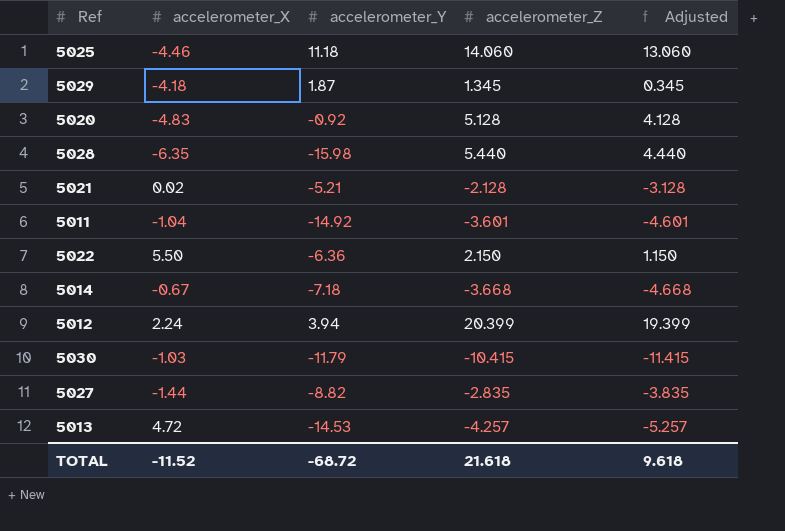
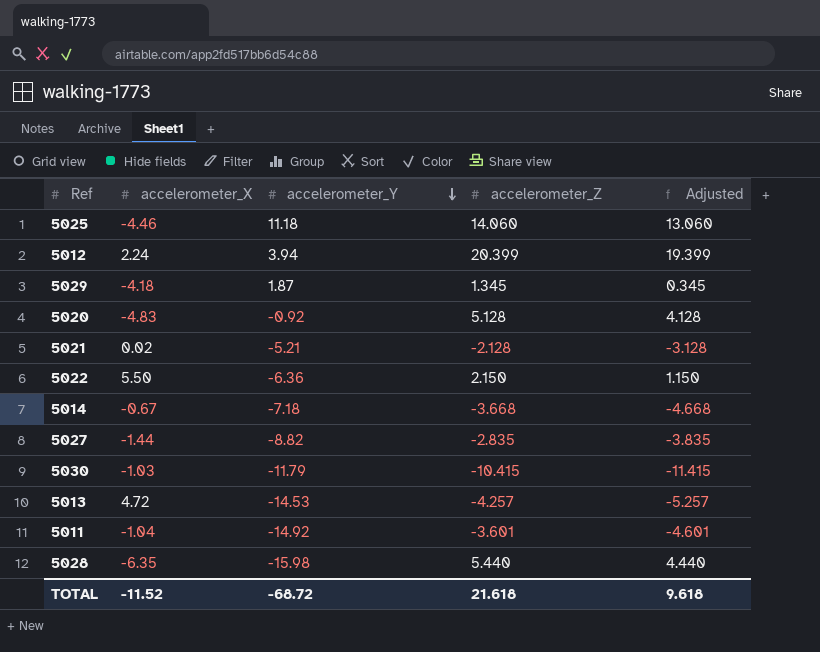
row order: none -> accelerometer_Y descending

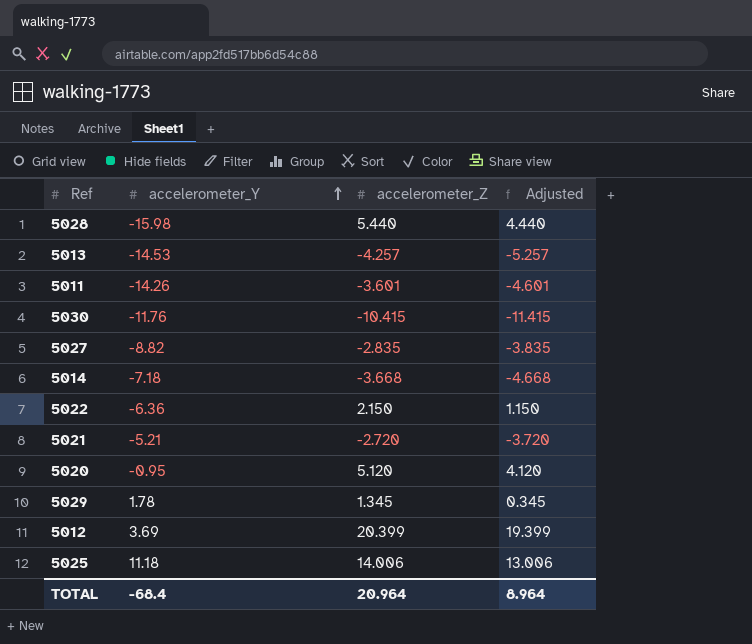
row order: accelerometer_Y descending -> accelerometer_Y ascending
column accelerometer_X | position: 2 -> none
5011 | accelerometer_Y: -14.92 -> -14.26
5030 | accelerometer_Y: -11.79 -> -11.76
5021 | accelerometer_Z: -2.128 -> -2.720
5021 | Adjusted: -3.128 -> -3.720
5020 | accelerometer_Y: -0.92 -> -0.95
5020 | accelerometer_Z: 5.128 -> 5.120
5020 | Adjusted: 4.128 -> 4.120
5029 | accelerometer_Y: 1.87 -> 1.78
5012 | accelerometer_Y: 3.94 -> 3.69
5025 | accelerometer_Z: 14.060 -> 14.006
5025 | Adjusted: 13.060 -> 13.006
TOTAL | accelerometer_Y: -68.72 -> -68.4
TOTAL | accelerometer_Z: 21.618 -> 20.964
TOTAL | Adjusted: 9.618 -> 8.964

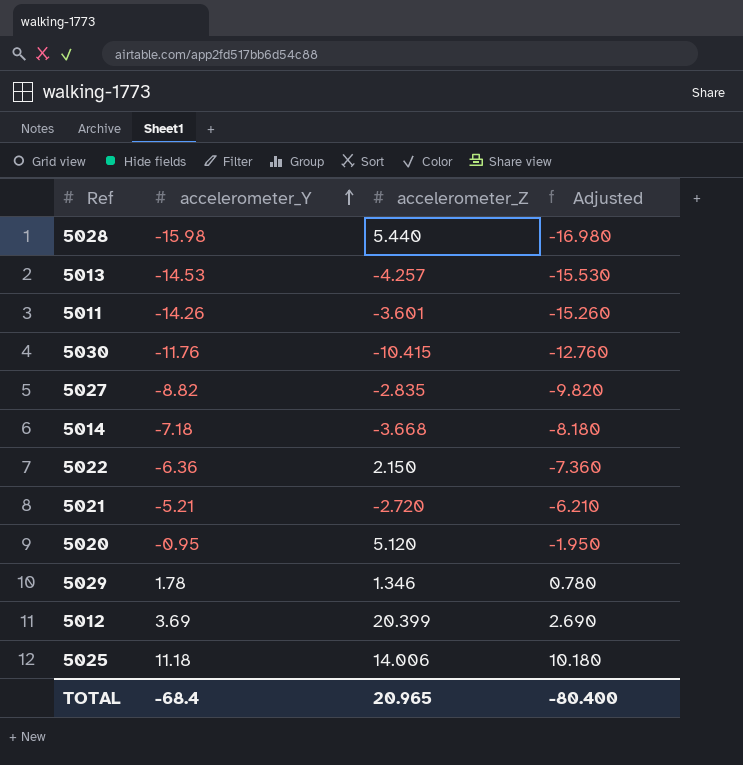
column Adjusted | formula: [accelerometer_Z] - 1 -> [accelerometer_Y] - 1
5029 | accelerometer_Z: 1.345 -> 1.346
TOTAL | accelerometer_Z: 20.964 -> 20.965
TOTAL | Adjusted: 8.964 -> -80.400

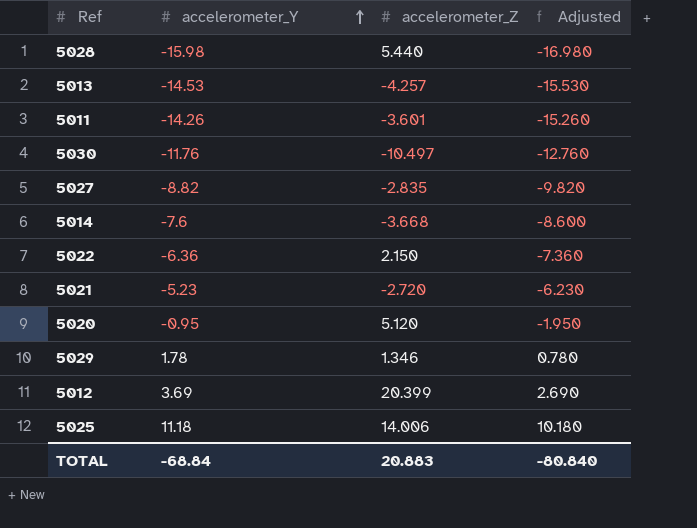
5030 | accelerometer_Z: -10.415 -> -10.497
5014 | accelerometer_Y: -7.18 -> -7.6
5014 | Adjusted: -8.180 -> -8.600
5021 | accelerometer_Y: -5.21 -> -5.23
5021 | Adjusted: -6.210 -> -6.230
TOTAL | accelerometer_Y: -68.4 -> -68.84
TOTAL | accelerometer_Z: 20.965 -> 20.883
TOTAL | Adjusted: -80.400 -> -80.840

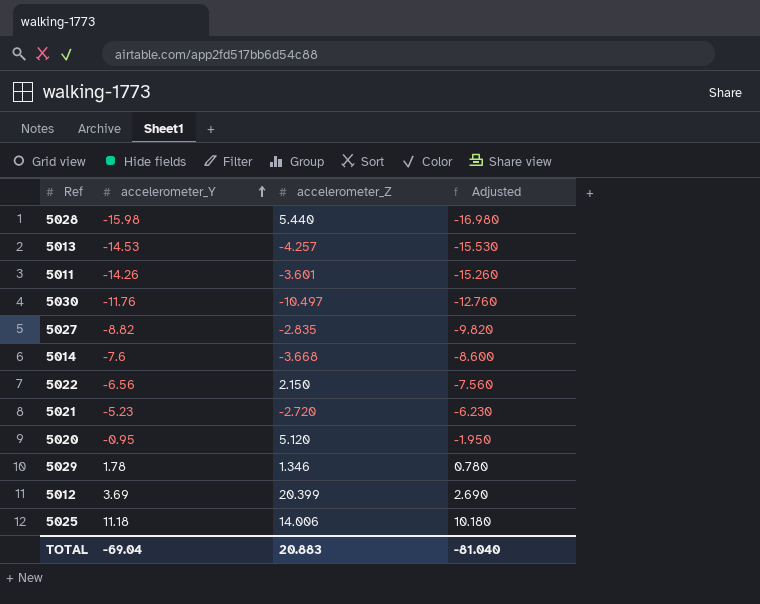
5022 | accelerometer_Y: -6.36 -> -6.56
5022 | Adjusted: -7.360 -> -7.560
TOTAL | accelerometer_Y: -68.84 -> -69.04
TOTAL | Adjusted: -80.840 -> -81.040

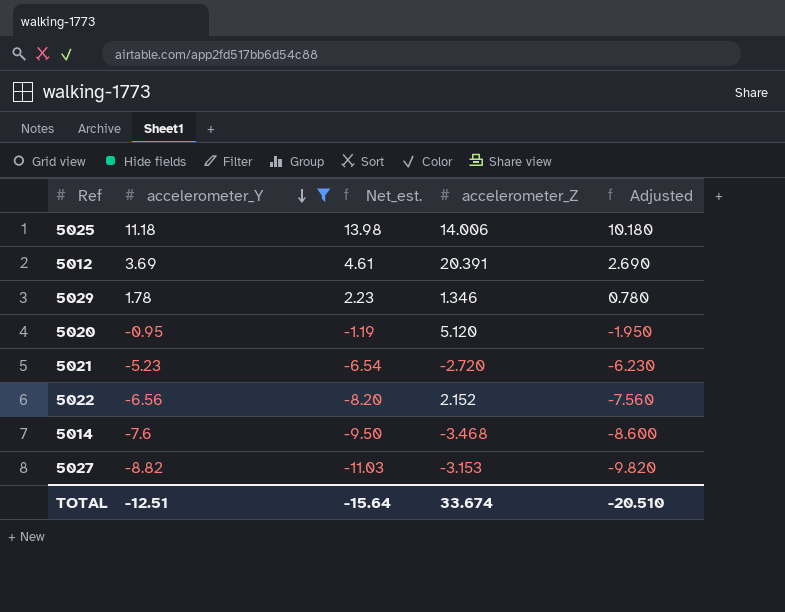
filter: none -> accelerometer_Y >= -8.82
row order: accelerometer_Y ascending -> accelerometer_Y descending
column Net_est. | formula: none -> [accelerometer_Y] * 1.25
5012 | accelerometer_Z: 20.399 -> 20.391
5022 | accelerometer_Z: 2.150 -> 2.152
5014 | accelerometer_Z: -3.668 -> -3.468
5027 | accelerometer_Z: -2.835 -> -3.153
TOTAL | accelerometer_Y: -69.04 -> -12.51
TOTAL | accelerometer_Z: 20.883 -> 33.674
TOTAL | Adjusted: -81.040 -> -20.510

